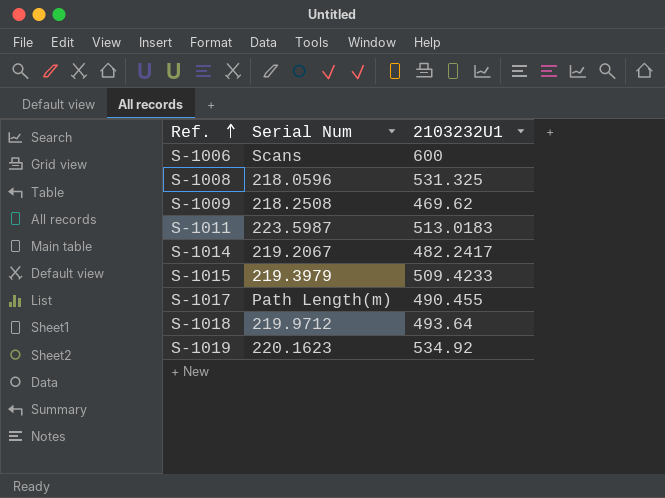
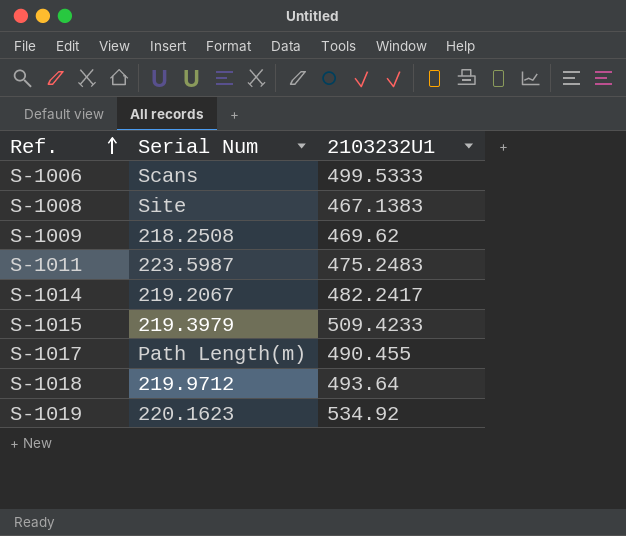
S-1006 | 2103232U1: 600 -> 499.5333
S-1008 | Serial Num: 218.0596 -> Site
S-1008 | 2103232U1: 531.325 -> 467.1383
S-1011 | 2103232U1: 513.0183 -> 475.2483

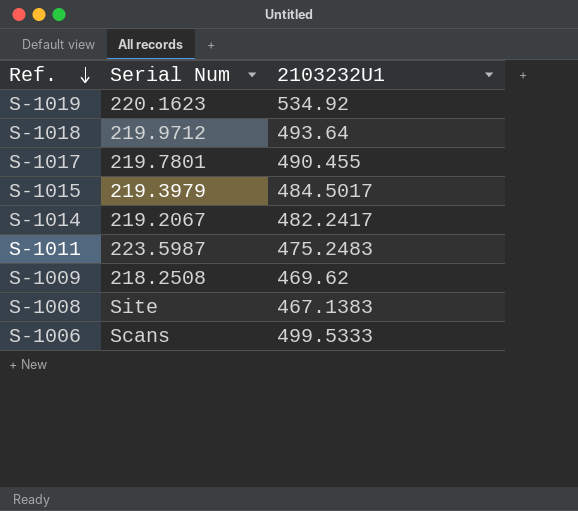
row order: Ref. ascending -> Ref. descending
S-1017 | Serial Num: Path Length(m) -> 219.7801
S-1015 | 2103232U1: 509.4233 -> 484.5017

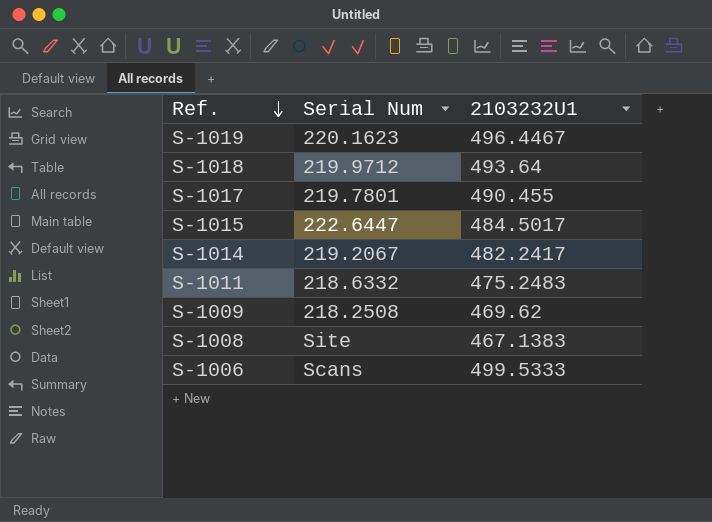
S-1019 | 2103232U1: 534.92 -> 496.4467
S-1015 | Serial Num: 219.3979 -> 222.6447
S-1011 | Serial Num: 223.5987 -> 218.6332

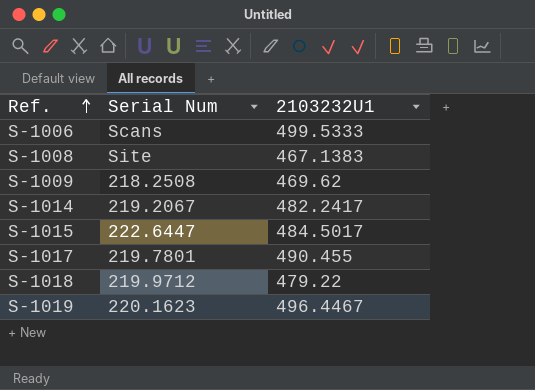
row order: Ref. descending -> Ref. ascending
row S-1011: 218.6332 | 475.2483 -> none
S-1018 | 2103232U1: 493.64 -> 479.22

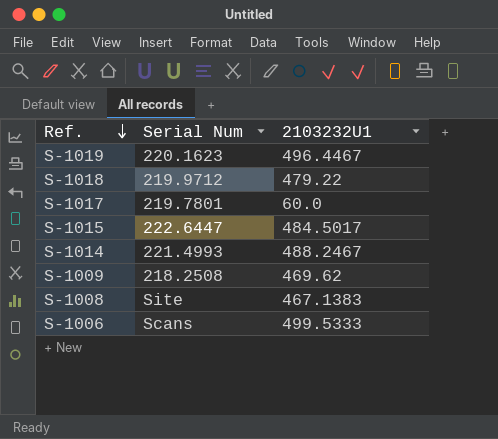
row order: Ref. ascending -> Ref. descending
S-1017 | 2103232U1: 490.455 -> 60.0
S-1014 | Serial Num: 219.2067 -> 221.4993
S-1014 | 2103232U1: 482.2417 -> 488.2467

